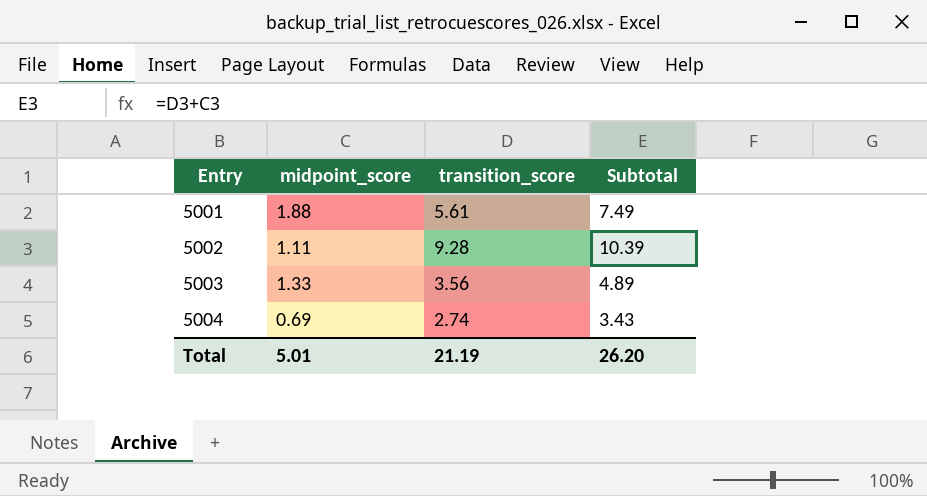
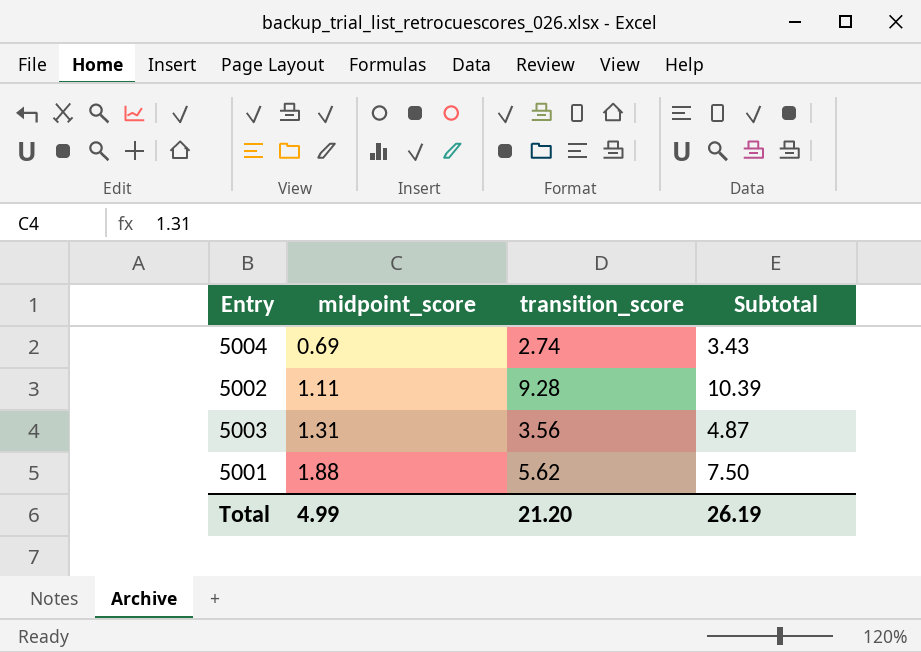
row order: Entry ascending -> midpoint_score ascending
5003 | midpoint_score: 1.33 -> 1.31
5003 | Subtotal: 4.89 -> 4.87
5001 | transition_score: 5.61 -> 5.62
5001 | Subtotal: 7.49 -> 7.50
Total | midpoint_score: 5.01 -> 4.99
Total | transition_score: 21.19 -> 21.20
Total | Subtotal: 26.20 -> 26.19

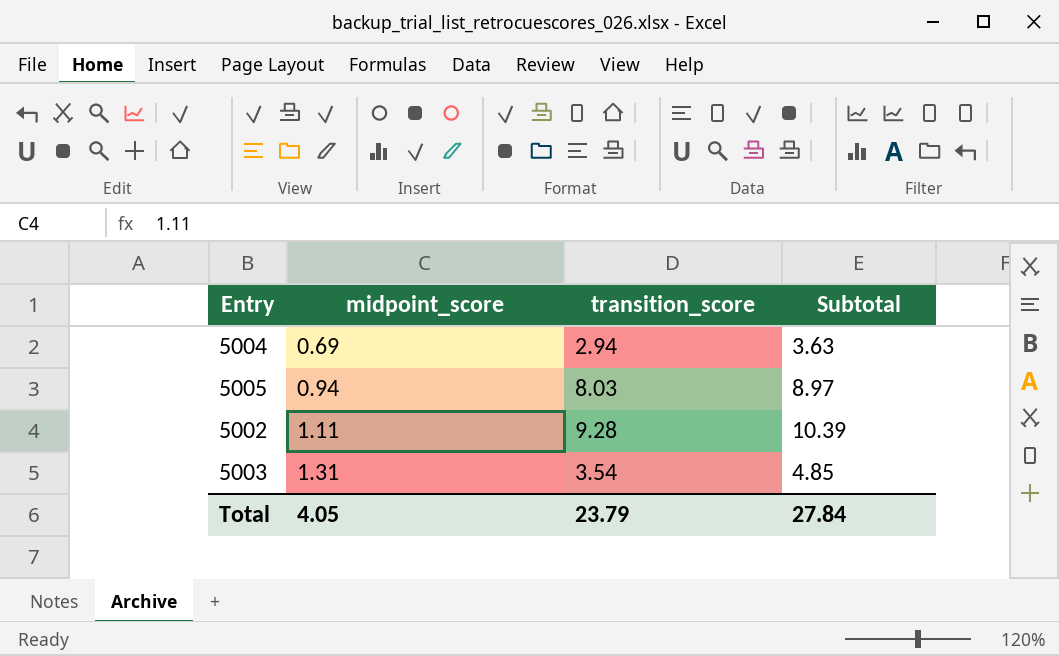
row 5001: 1.88 | 5.62 | 7.50 -> none
5004 | transition_score: 2.74 -> 2.94
5004 | Subtotal: 3.43 -> 3.63
row 5005: none -> 0.94 | 8.03 | 8.97
5003 | transition_score: 3.56 -> 3.54
5003 | Subtotal: 4.87 -> 4.85
Total | midpoint_score: 4.99 -> 4.05
Total | transition_score: 21.20 -> 23.79
Total | Subtotal: 26.19 -> 27.84

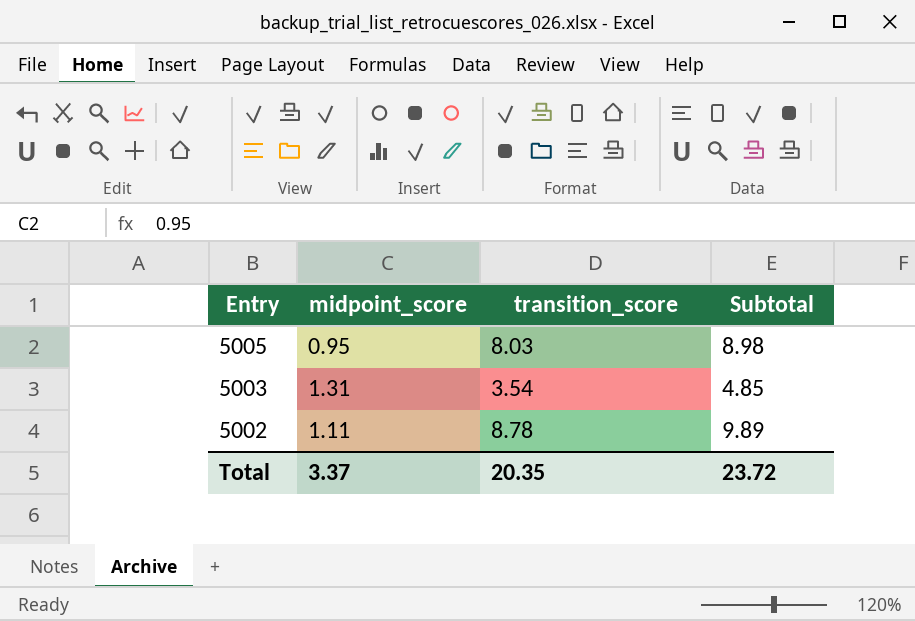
row order: midpoint_score ascending -> Entry descending
row 5004: 0.69 | 2.94 | 3.63 -> none
5005 | midpoint_score: 0.94 -> 0.95
5005 | Subtotal: 8.97 -> 8.98
5002 | transition_score: 9.28 -> 8.78
5002 | Subtotal: 10.39 -> 9.89
Total | midpoint_score: 4.05 -> 3.37
Total | transition_score: 23.79 -> 20.35
Total | Subtotal: 27.84 -> 23.72

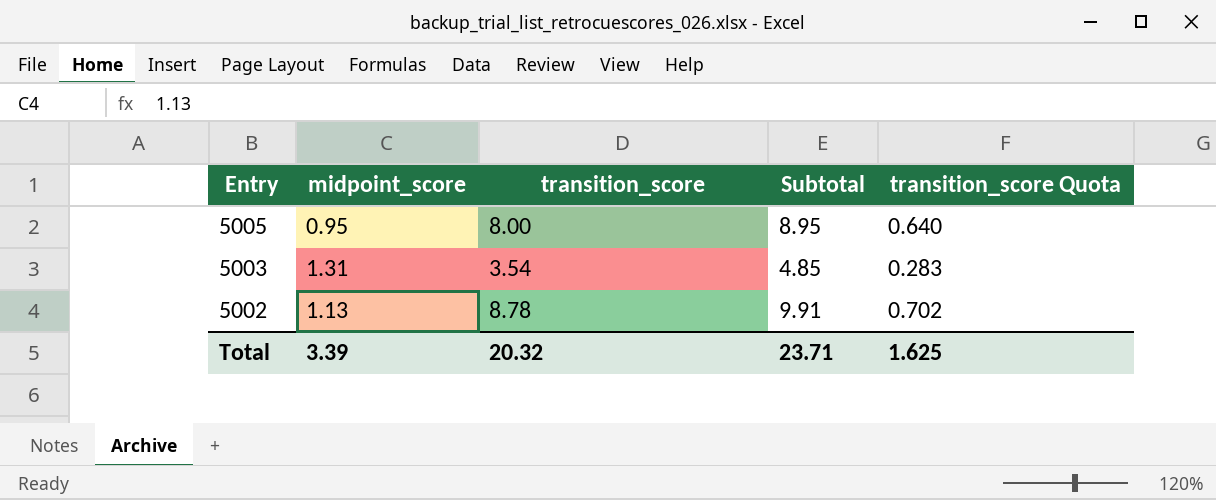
column transition_score Quota | formula: none -> [transition_score] * 0.08
5005 | transition_score: 8.03 -> 8.00
5005 | Subtotal: 8.98 -> 8.95
5002 | midpoint_score: 1.11 -> 1.13
5002 | Subtotal: 9.89 -> 9.91
Total | midpoint_score: 3.37 -> 3.39
Total | transition_score: 20.35 -> 20.32
Total | Subtotal: 23.72 -> 23.71

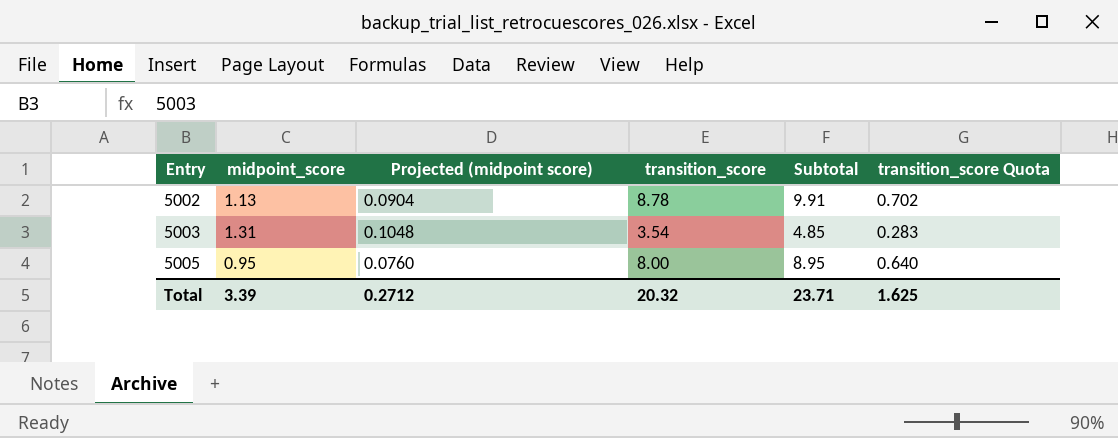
row order: Entry descending -> Entry ascending
column Projected (midpoint score) | formula: none -> [midpoint_score] * 0.08

